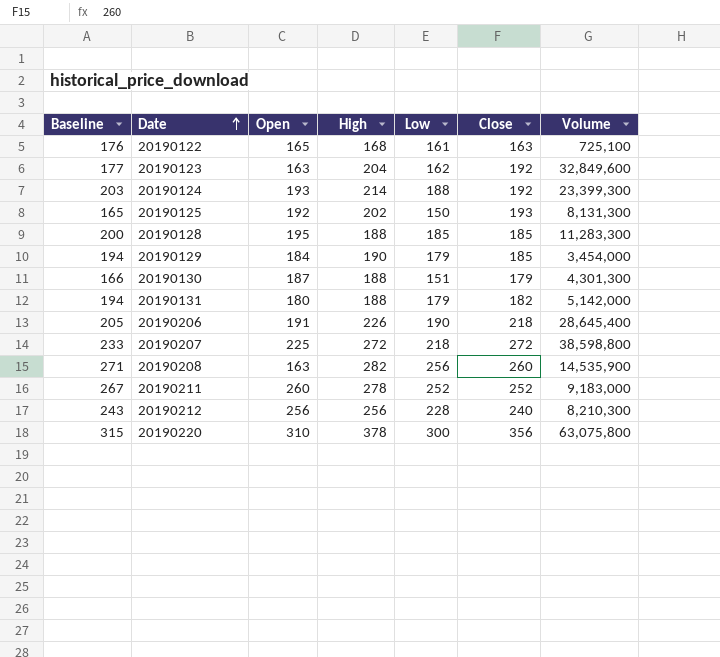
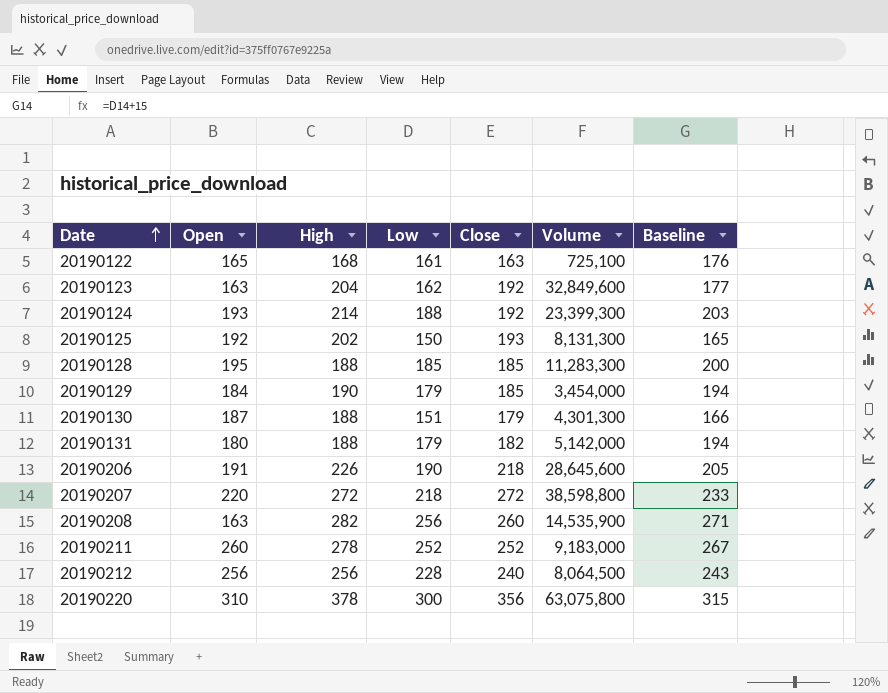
column Baseline | position: 1 -> 7
20190206 | Volume: 28,645,400 -> 28,645,600
20190207 | Open: 225 -> 220
20190212 | Volume: 8,210,300 -> 8,064,500

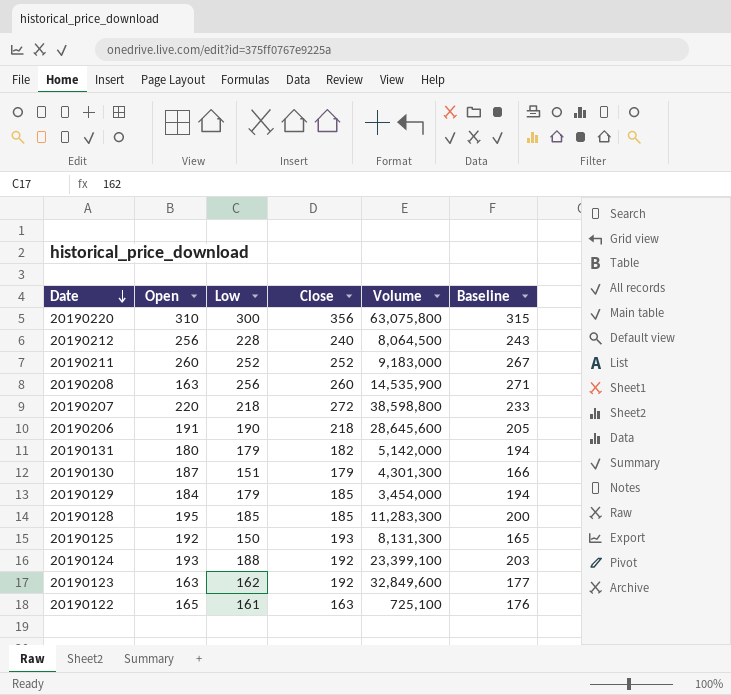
row order: Date ascending -> Date descending
column High | position: 3 -> none
20190124 | Volume: 23,399,300 -> 23,399,100

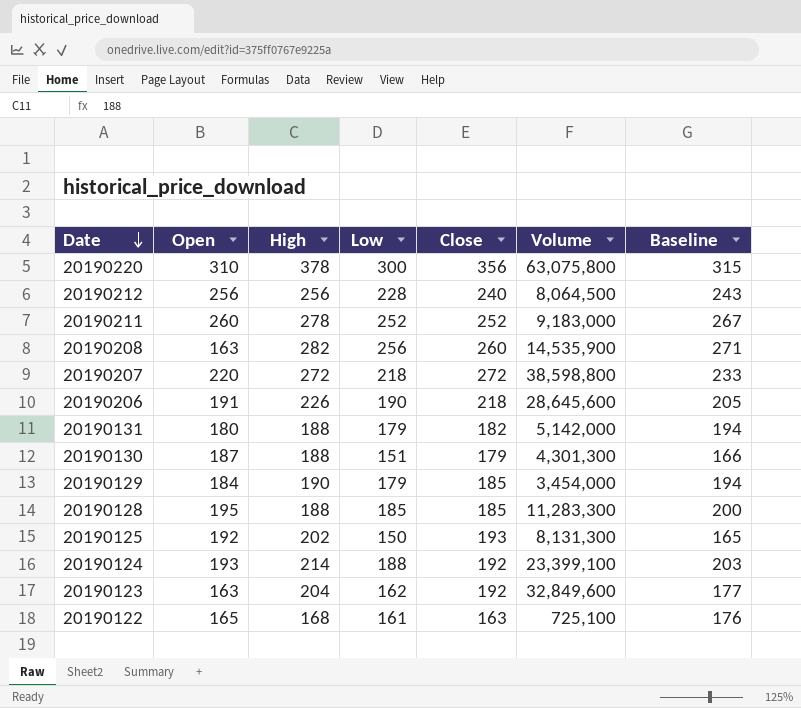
column High | position: none -> 3

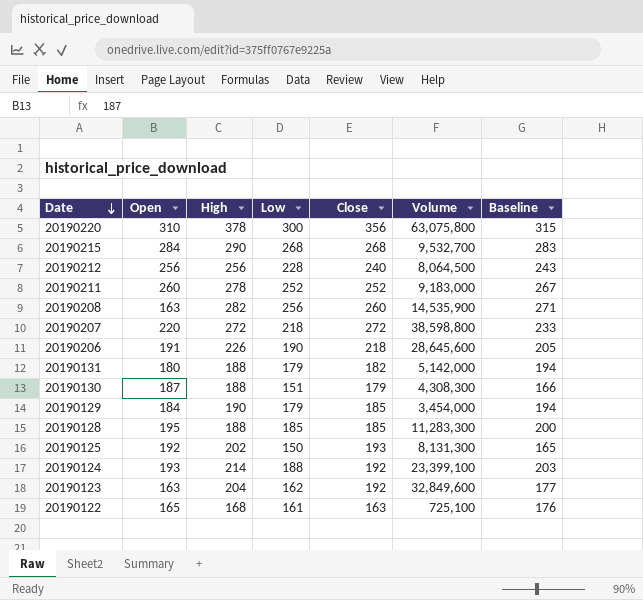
row 20190215: none -> 284 | 290 | 268 | 268 | 9,532,700 | 283
20190130 | Volume: 4,301,300 -> 4,308,300

